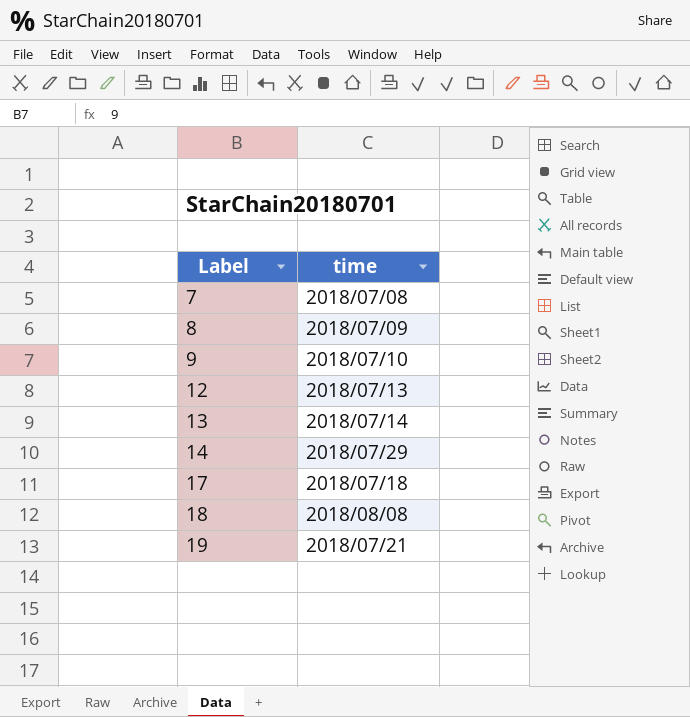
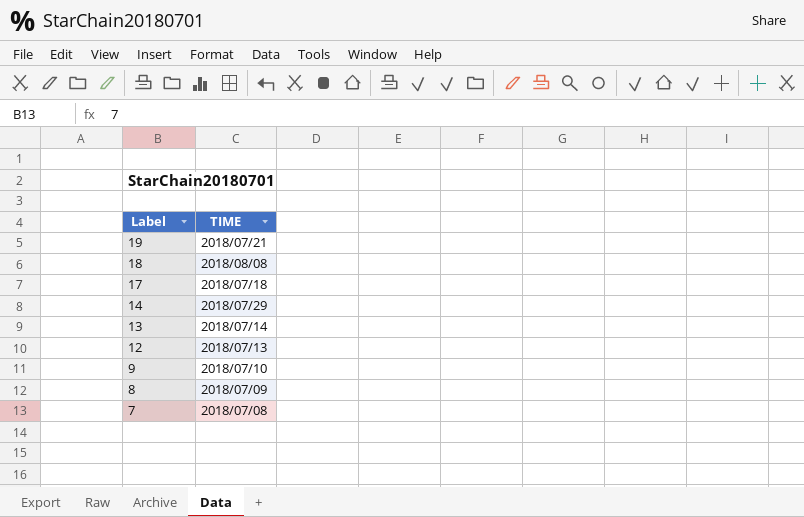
row order: Label ascending -> Label descending
column name: time -> TIME

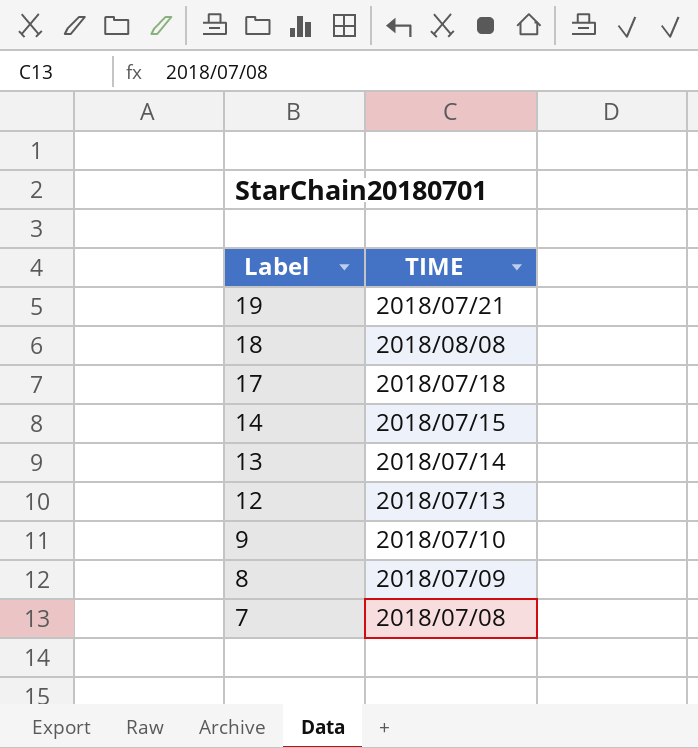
14 | TIME: 2018/07/29 -> 2018/07/15

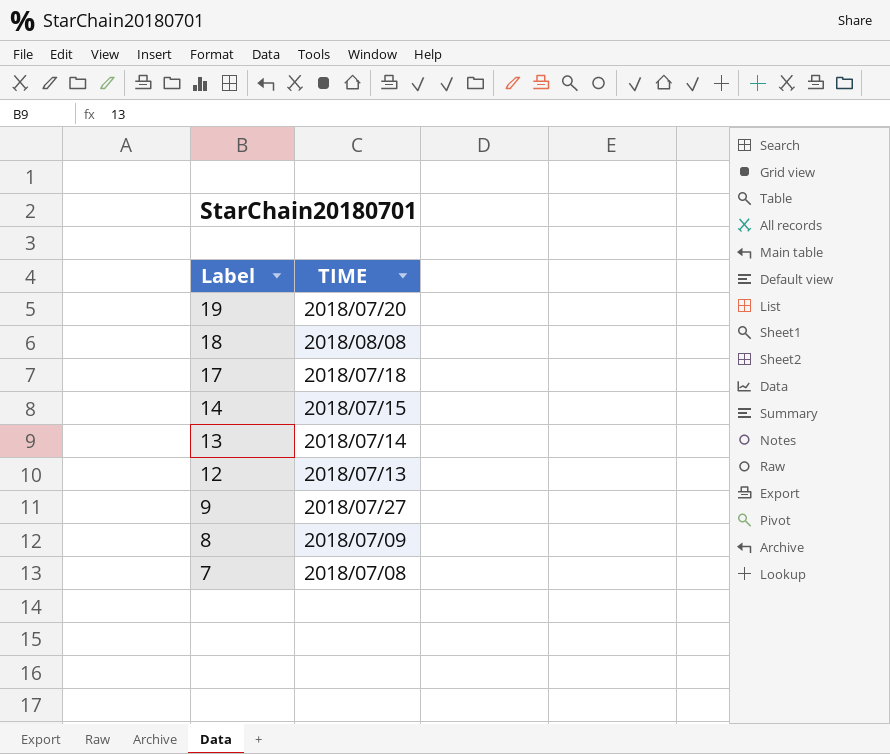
19 | TIME: 2018/07/21 -> 2018/07/20
9 | TIME: 2018/07/10 -> 2018/07/27

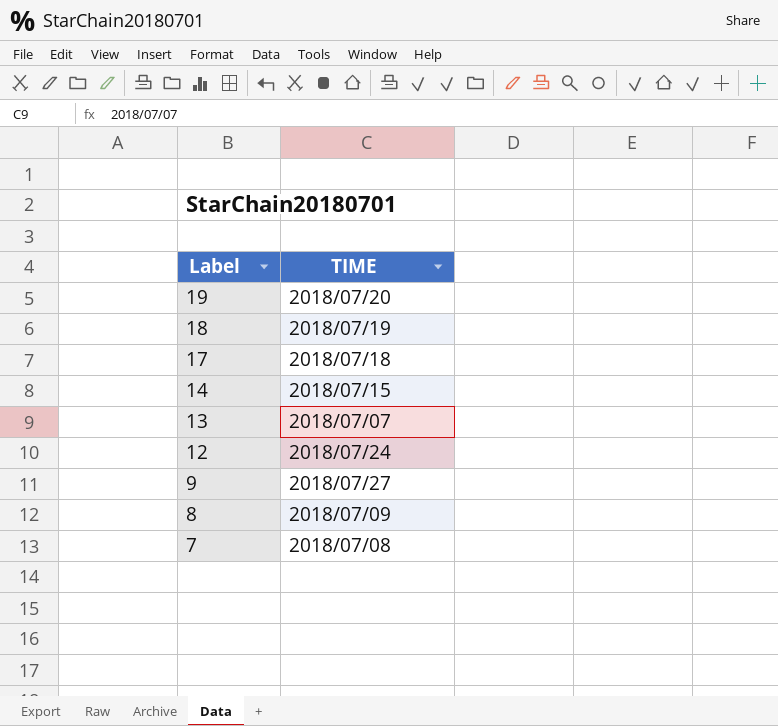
18 | TIME: 2018/08/08 -> 2018/07/19
13 | TIME: 2018/07/14 -> 2018/07/07
12 | TIME: 2018/07/13 -> 2018/07/24

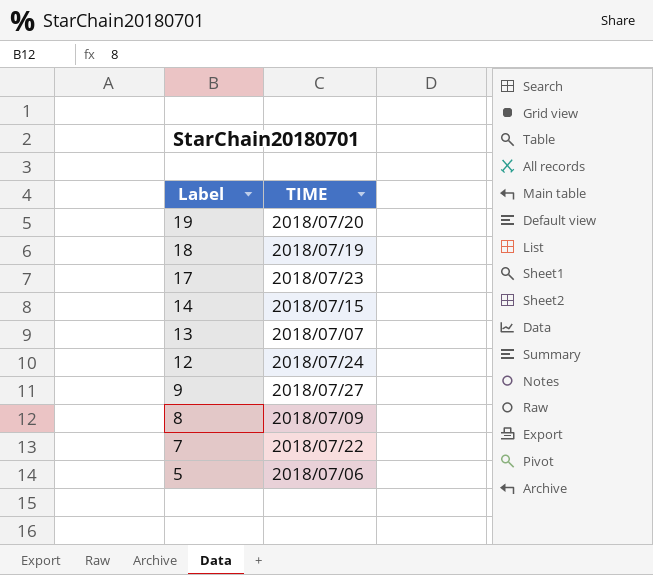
17 | TIME: 2018/07/18 -> 2018/07/23
7 | TIME: 2018/07/08 -> 2018/07/22
row 5: none -> 2018/07/06

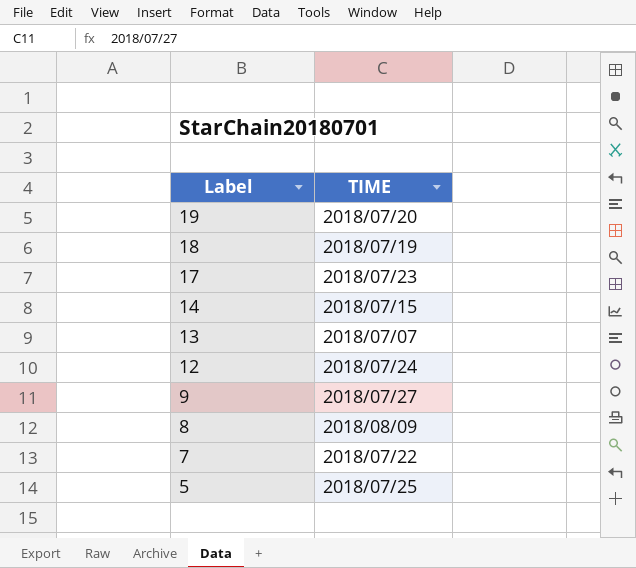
8 | TIME: 2018/07/09 -> 2018/08/09
5 | TIME: 2018/07/06 -> 2018/07/25

